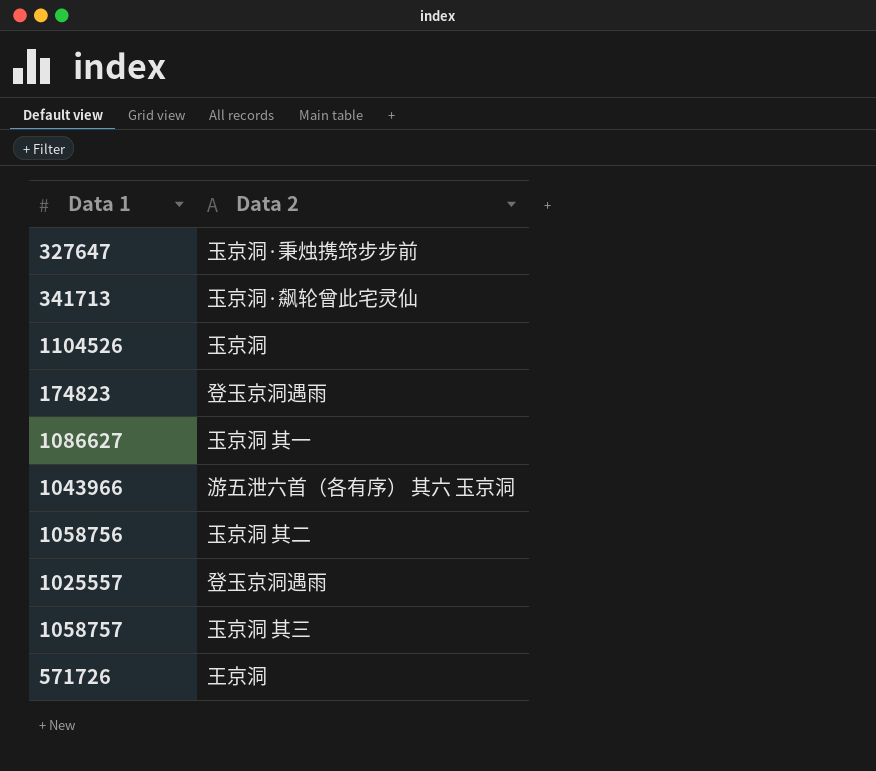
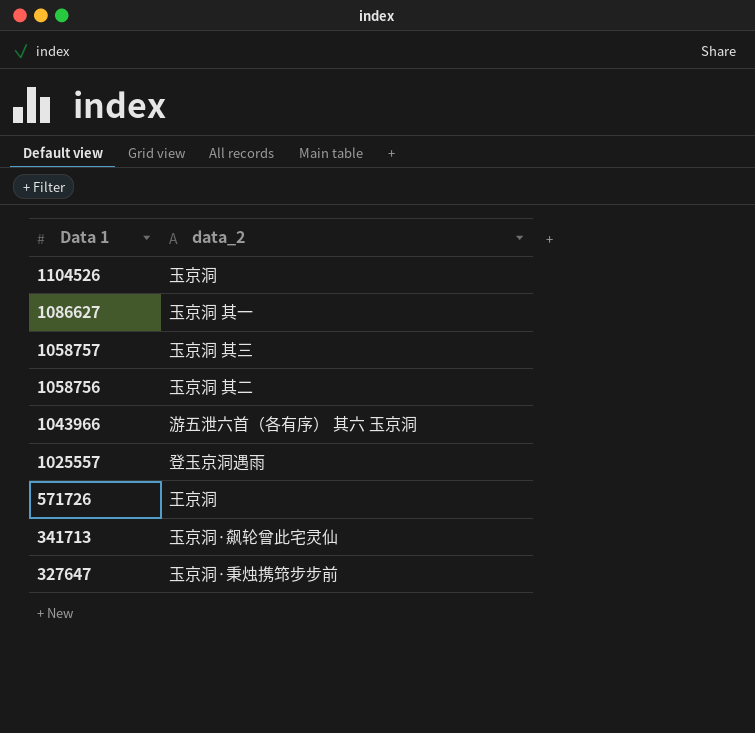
row order: none -> Data 1 descending
column name: Data 2 -> data_2
row 174823: 登玉京洞遇雨 -> none

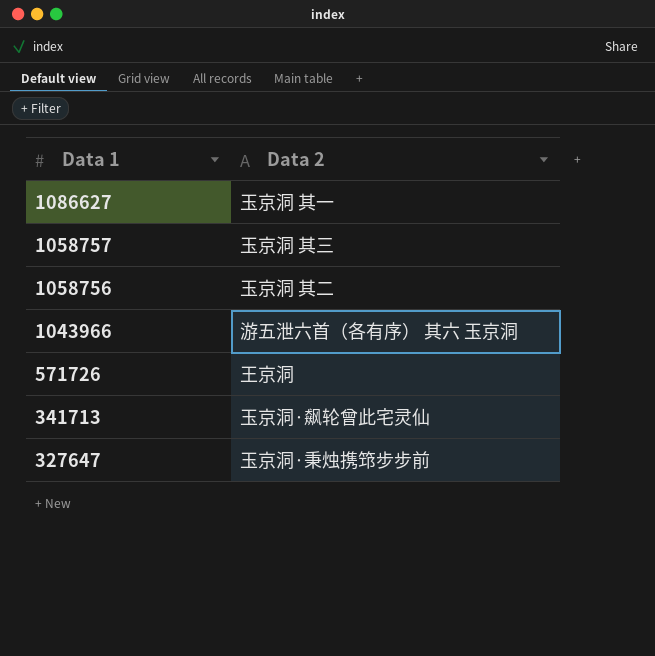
column name: data_2 -> Data 2
row 1104526: 玉京洞 -> none
row 1025557: 登玉京洞遇雨 -> none

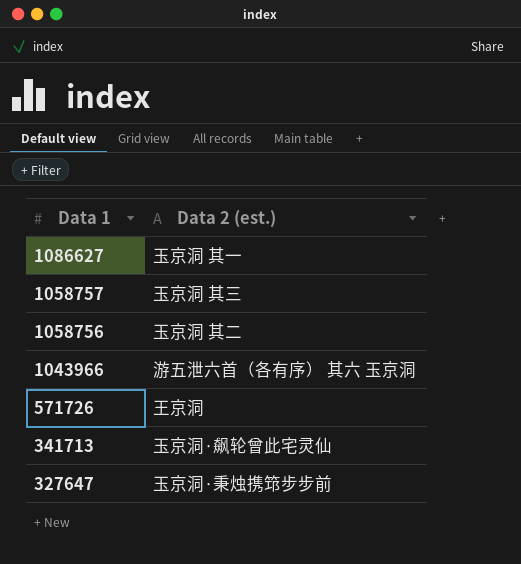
column name: Data 2 -> Data 2 (est.)

